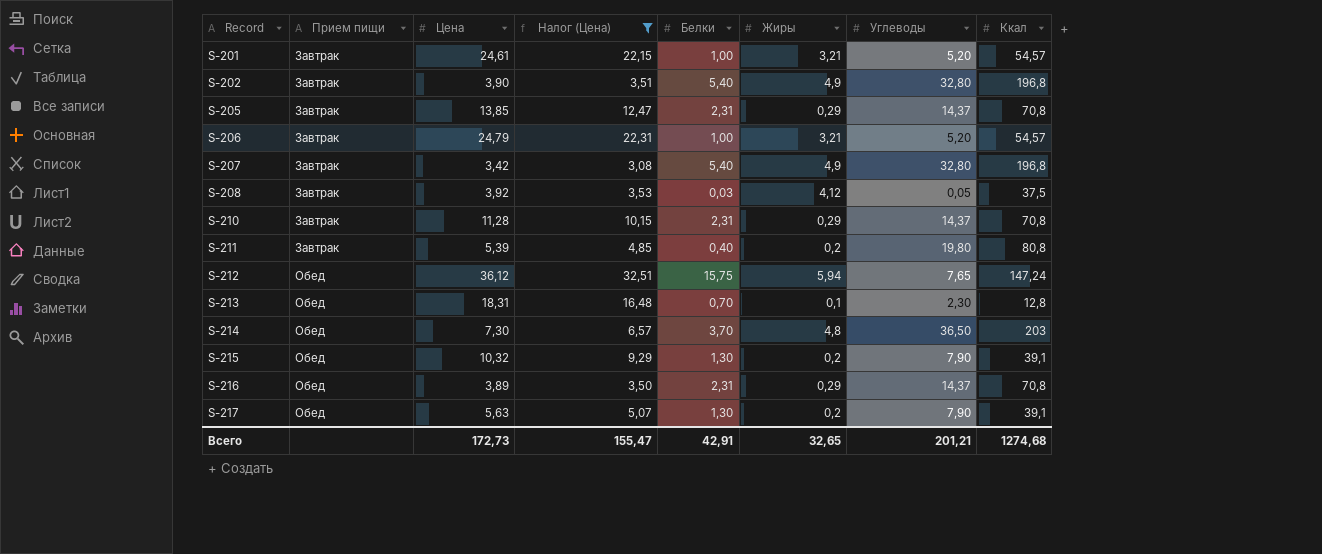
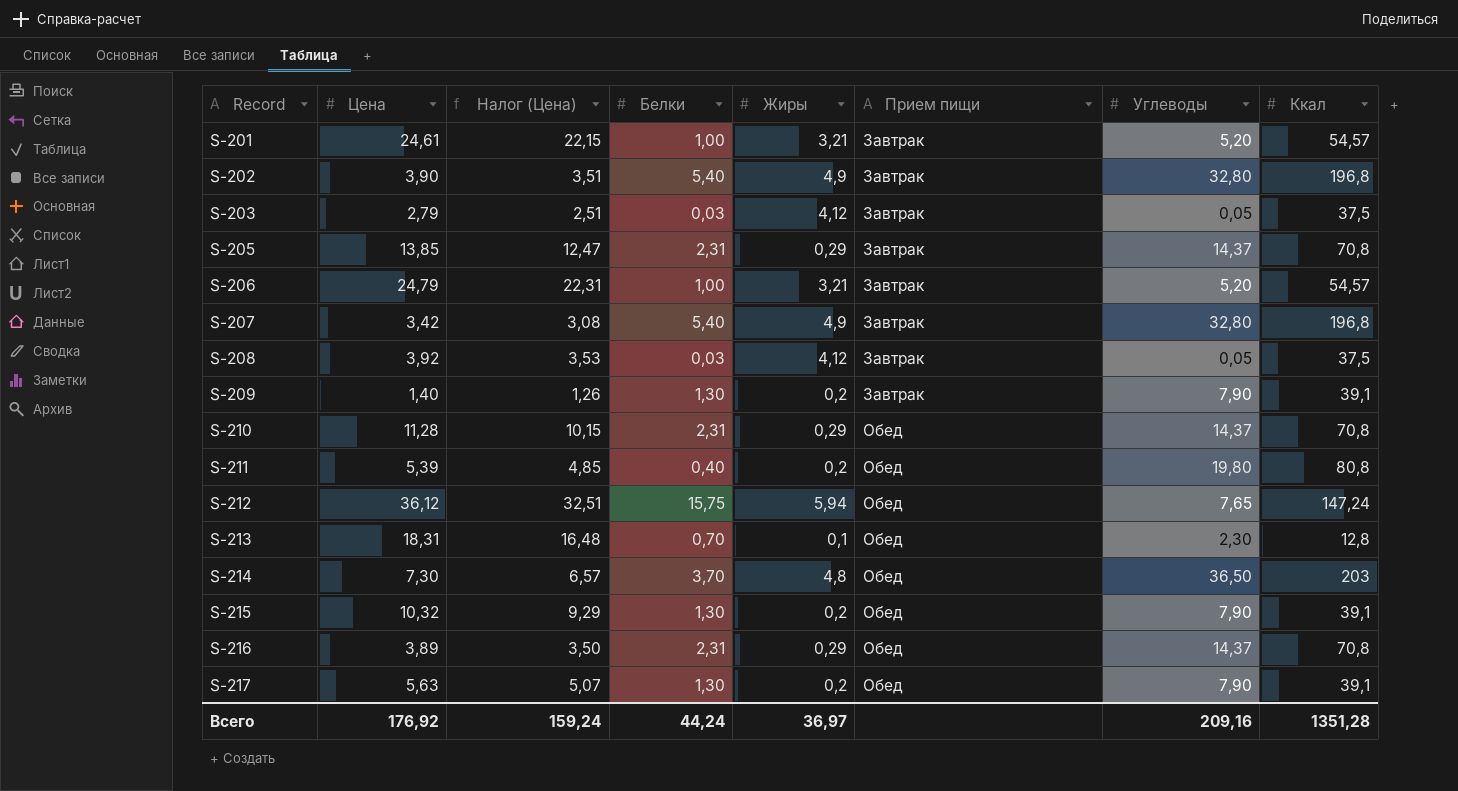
filter: Налог (Цена) >= 3,08 -> none
column Прием пищи | position: 2 -> 6
S-210 | Прием пищи: Завтрак -> Обед
S-211 | Прием пищи: Завтрак -> Обед
Всего | Цена: 172,73 -> 176,92
Всего | Налог (Цена): 155,47 -> 159,24
Всего | Белки: 42,91 -> 44,24
Всего | Жиры: 32,65 -> 36,97
Всего | Углеводы: 201,21 -> 209,16
Всего | Ккал: 1274,68 -> 1351,28

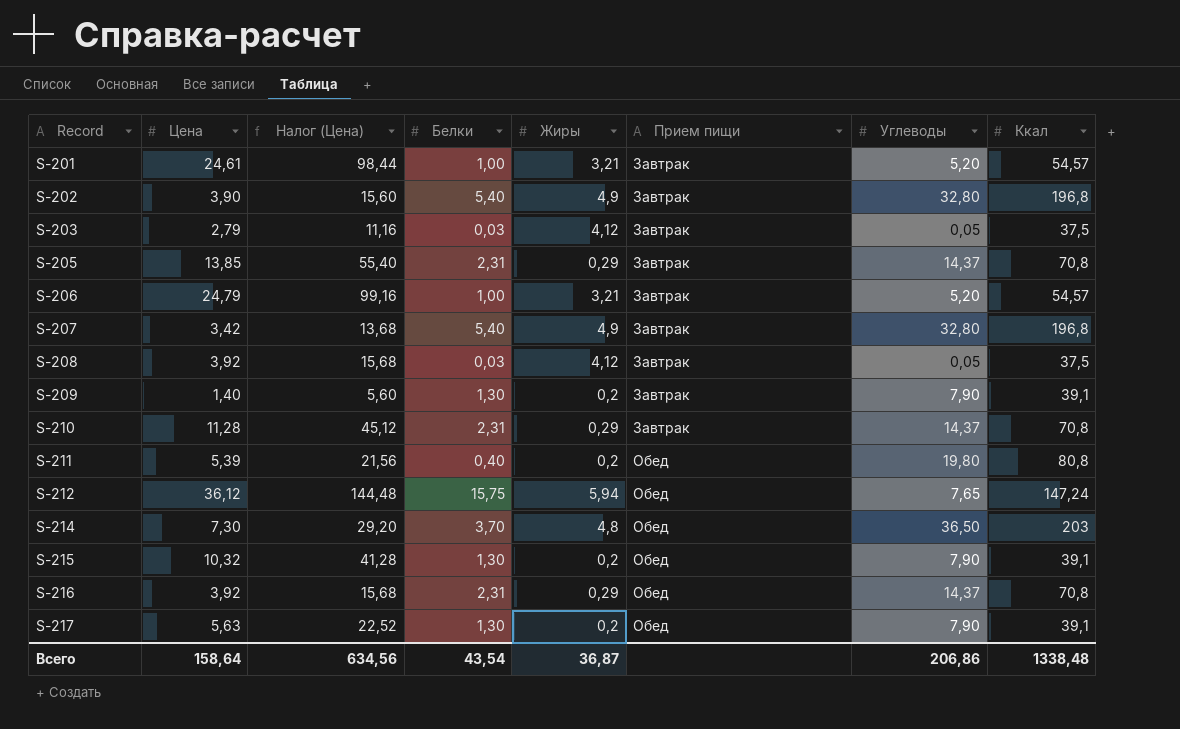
column Налог (Цена) | formula: [Цена] * 0,9 -> [Цена] * 4
row S-213: 18,31 | 16,48 | 0,70 | 0,1 | Обед | 2,30 | 12,8 -> none
S-210 | Прием пищи: Обед -> Завтрак
S-216 | Цена: 3,89 -> 3,92
Всего | Цена: 176,92 -> 158,64
Всего | Налог (Цена): 159,24 -> 634,56
Всего | Белки: 44,24 -> 43,54
Всего | Жиры: 36,97 -> 36,87
Всего | Углеводы: 209,16 -> 206,86
Всего | Ккал: 1351,28 -> 1338,48

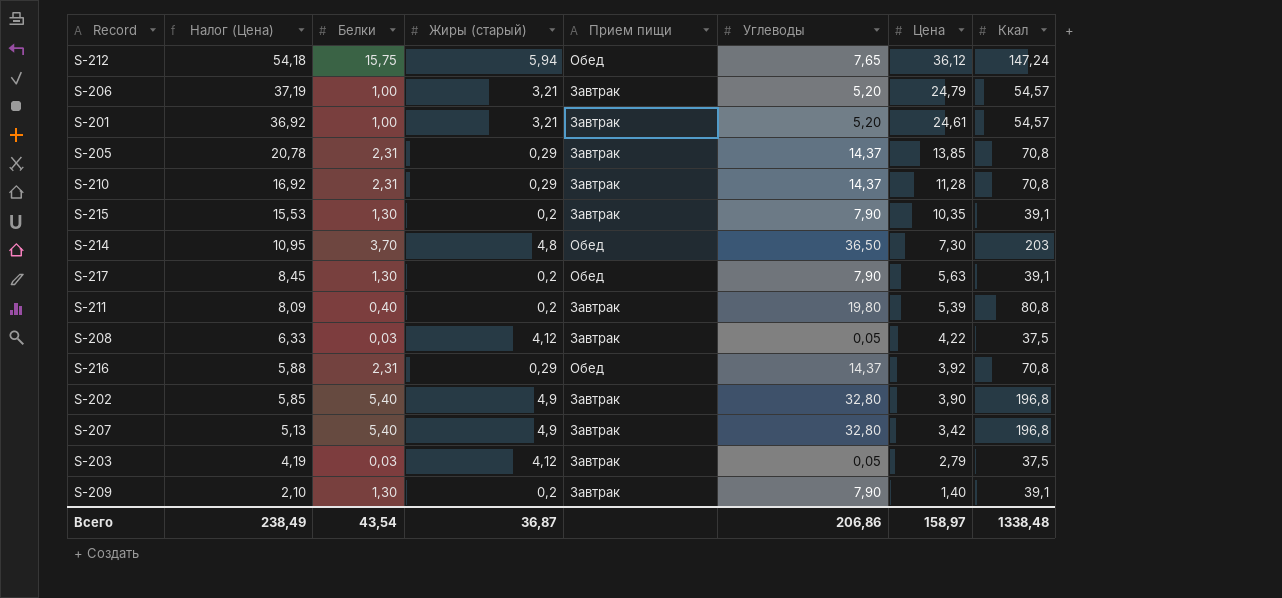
row order: Record ascending -> Налог (Цена) descending
column Налог (Цена) | formula: [Цена] * 4 -> [Цена] * 1,5
column name: Жиры -> Жиры (старый)
column Цена | position: 2 -> 7
S-215 | Прием пищи: Обед -> Завтрак
S-215 | Цена: 10,32 -> 10,35
S-211 | Прием пищи: Обед -> Завтрак
S-208 | Цена: 3,92 -> 4,22
Всего | Налог (Цена): 634,56 -> 238,49
Всего | Цена: 158,64 -> 158,97

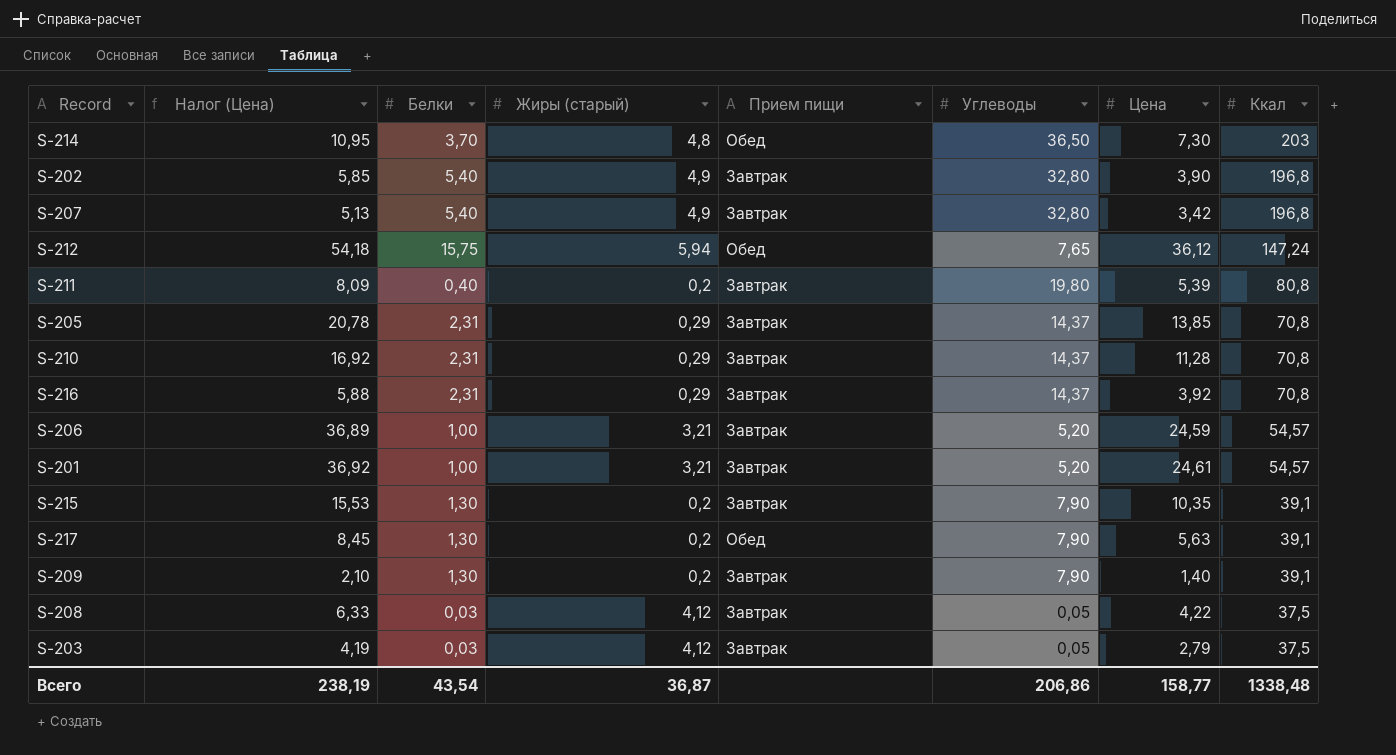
row order: Налог (Цена) descending -> Ккал descending
S-216 | Прием пищи: Обед -> Завтрак
S-206 | Налог (Цена): 37,19 -> 36,89
S-206 | Цена: 24,79 -> 24,59
Всего | Налог (Цена): 238,49 -> 238,19
Всего | Цена: 158,97 -> 158,77

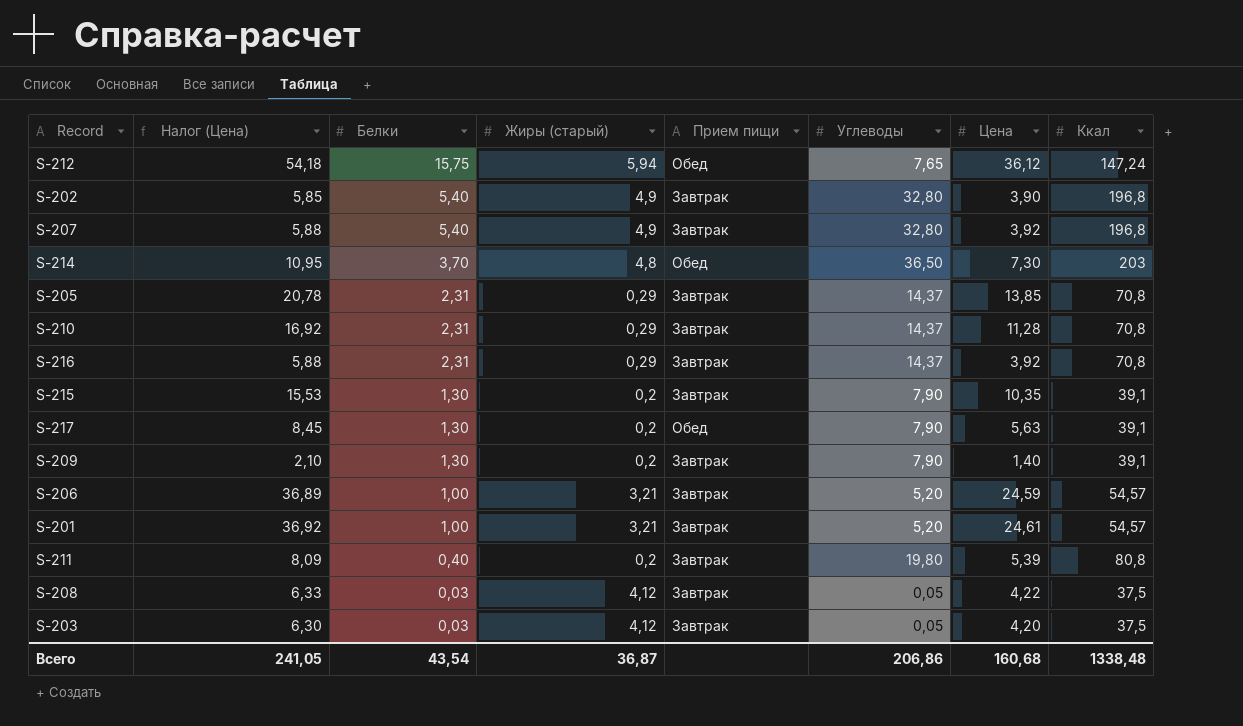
row order: Ккал descending -> Белки descending
S-207 | Налог (Цена): 5,13 -> 5,88
S-207 | Цена: 3,42 -> 3,92
S-203 | Налог (Цена): 4,19 -> 6,30
S-203 | Цена: 2,79 -> 4,20
Всего | Налог (Цена): 238,19 -> 241,05
Всего | Цена: 158,77 -> 160,68

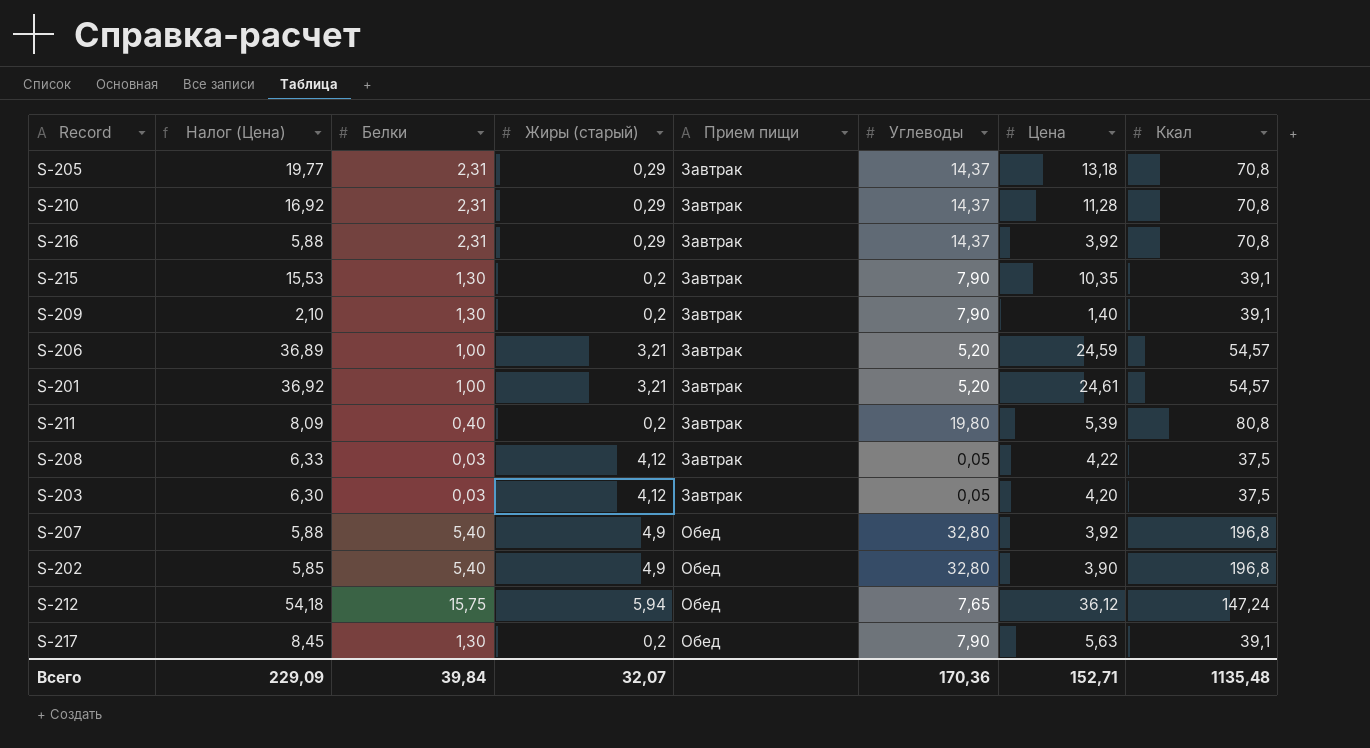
row order: Белки descending -> Прием пищи ascending
row S-214: 10,95 | 3,70 | 4,8 | Обед | 36,50 | 7,30 | 203 -> none
S-205 | Налог (Цена): 20,78 -> 19,77
S-205 | Цена: 13,85 -> 13,18
S-207 | Прием пищи: Завтрак -> Обед
S-202 | Прием пищи: Завтрак -> Обед
Всего | Налог (Цена): 241,05 -> 229,09
Всего | Белки: 43,54 -> 39,84
Всего | Жиры (старый): 36,87 -> 32,07
Всего | Углеводы: 206,86 -> 170,36
Всего | Цена: 160,68 -> 152,71
Всего | Ккал: 1338,48 -> 1135,48

